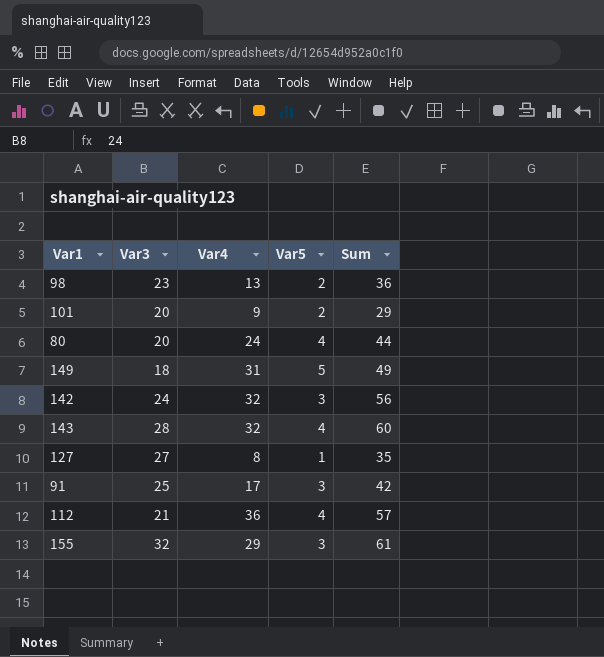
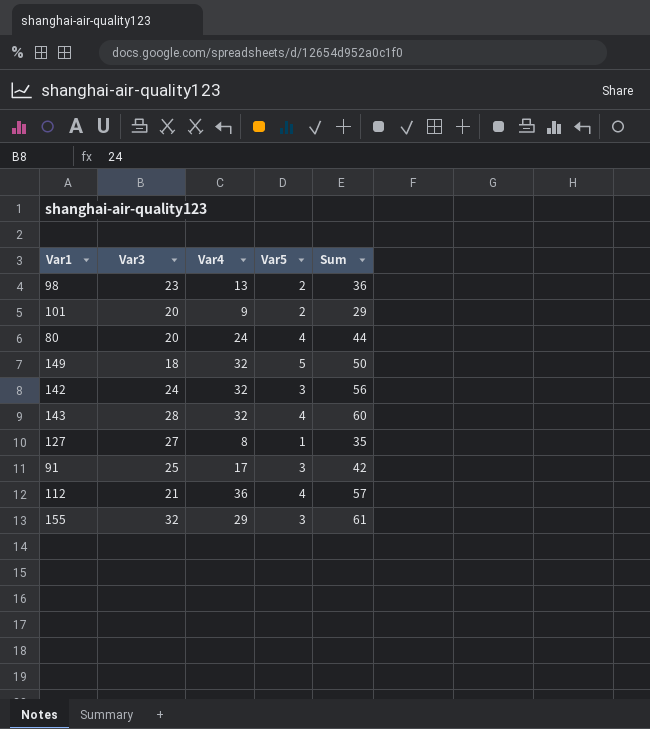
149 | Var4: 31 -> 32
149 | Sum: 49 -> 50

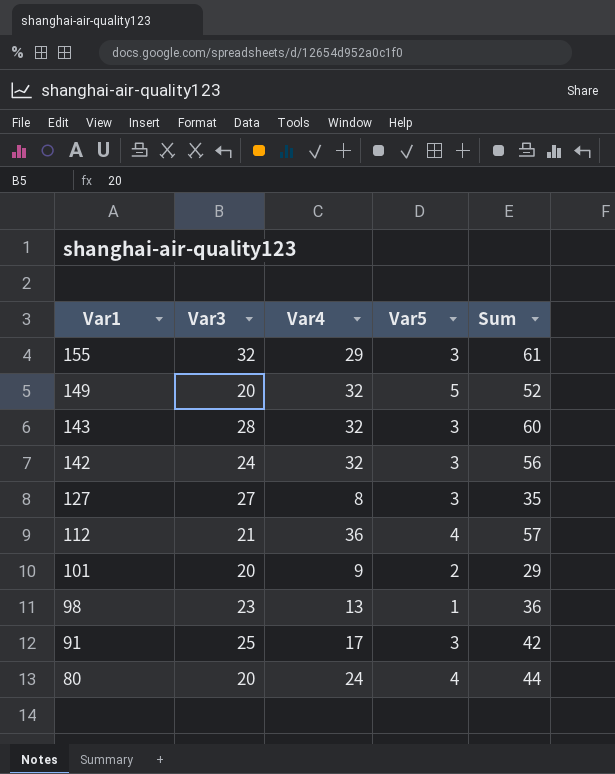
row order: none -> Var1 descending
149 | Var3: 18 -> 20
149 | Sum: 50 -> 52
143 | Var5: 4 -> 3
127 | Var5: 1 -> 3
98 | Var5: 2 -> 1

